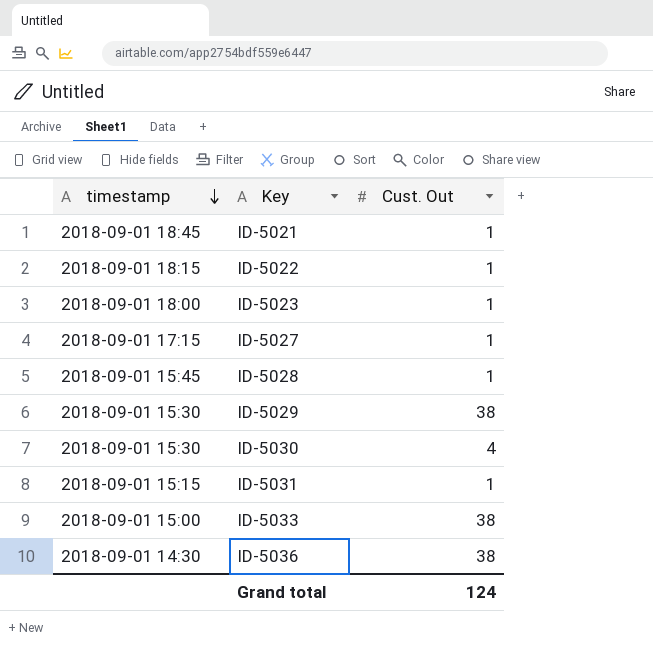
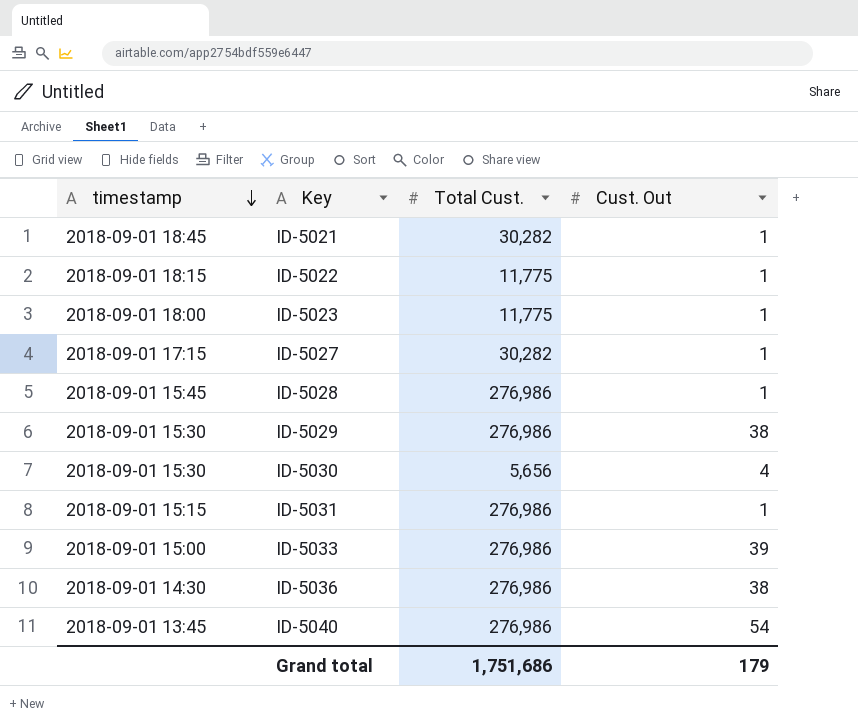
column Total Cust. | position: none -> 3
ID-5033 | Cust. Out: 38 -> 39
row ID-5040: none -> 2018-09-01 13:45 | 276,986 | 54
Grand total | Cust. Out: 124 -> 179

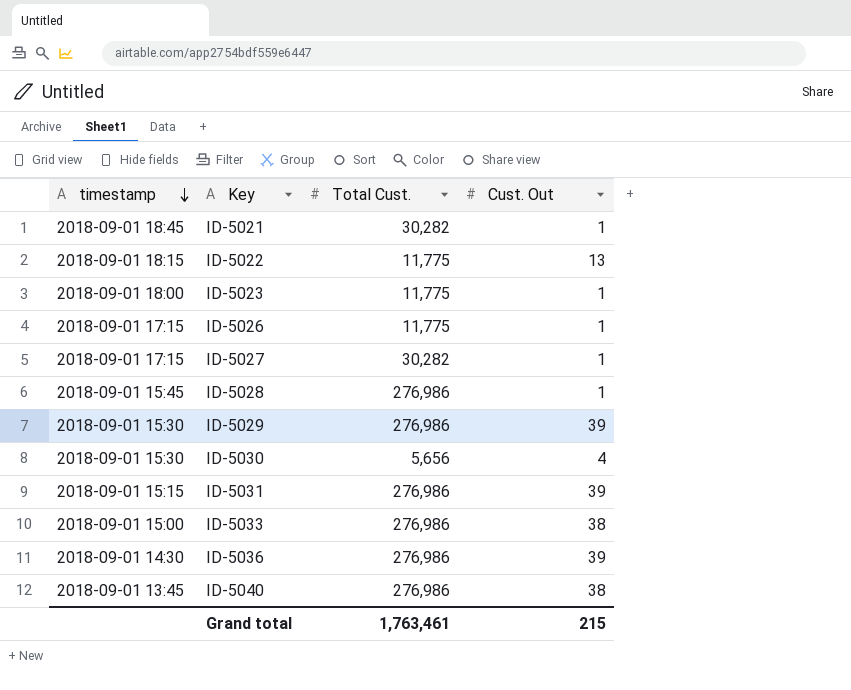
ID-5022 | Cust. Out: 1 -> 13
row ID-5026: none -> 2018-09-01 17:15 | 11,775 | 1
ID-5029 | Cust. Out: 38 -> 39
ID-5031 | Cust. Out: 1 -> 39
ID-5033 | Cust. Out: 39 -> 38
ID-5036 | Cust. Out: 38 -> 39
ID-5040 | Cust. Out: 54 -> 38
Grand total | Total Cust.: 1,751,686 -> 1,763,461
Grand total | Cust. Out: 179 -> 215

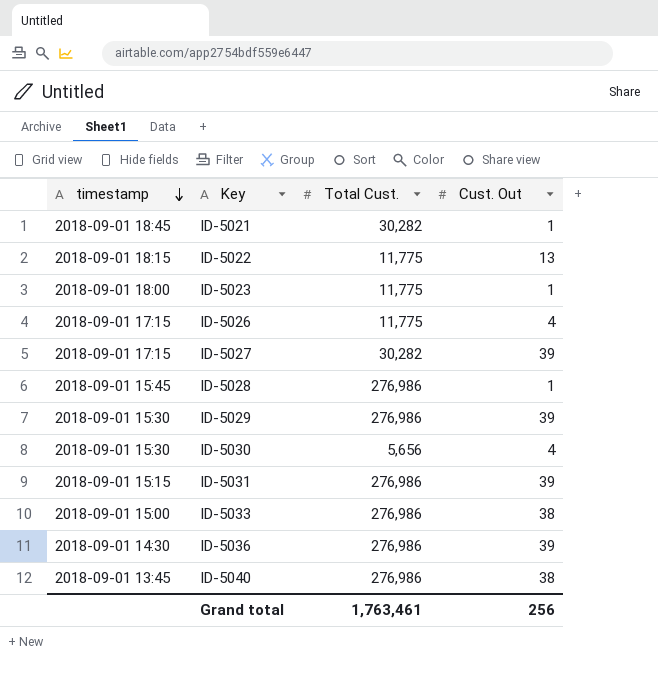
ID-5026 | Cust. Out: 1 -> 4
ID-5027 | Cust. Out: 1 -> 39
Grand total | Cust. Out: 215 -> 256

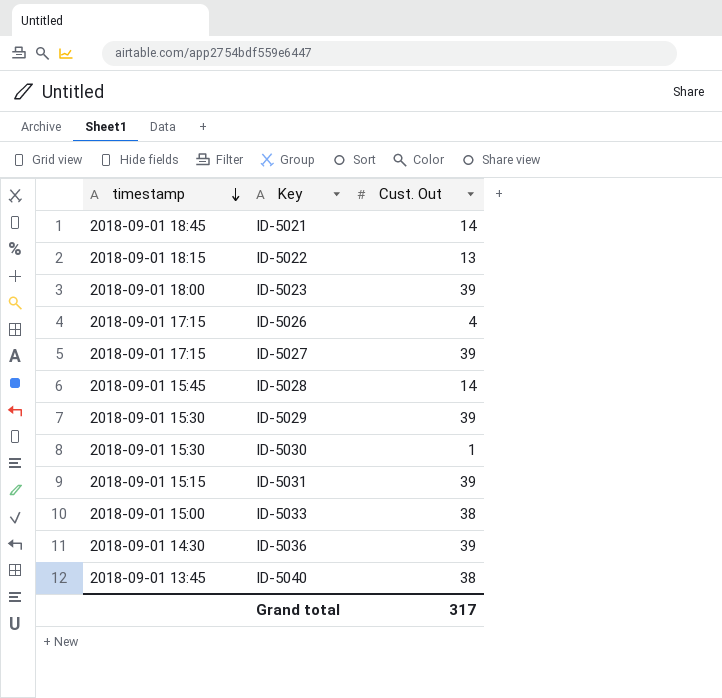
column Total Cust. | position: 3 -> none
ID-5021 | Cust. Out: 1 -> 14
ID-5023 | Cust. Out: 1 -> 39
ID-5028 | Cust. Out: 1 -> 14
ID-5030 | Cust. Out: 4 -> 1
Grand total | Cust. Out: 256 -> 317

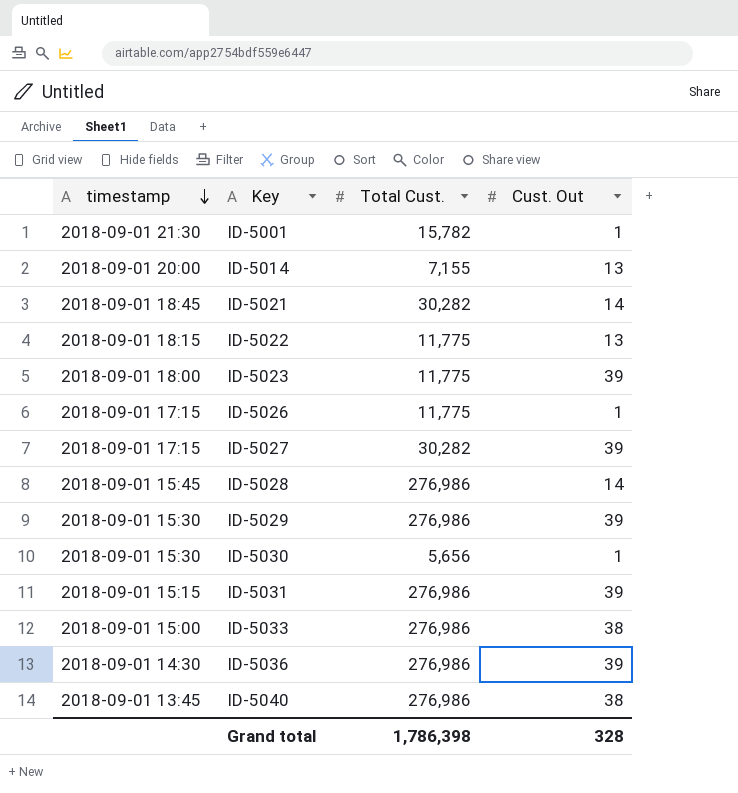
column Total Cust. | position: none -> 3
row ID-5001: none -> 2018-09-01 21:30 | 15,782 | 1
row ID-5014: none -> 2018-09-01 20:00 | 7,155 | 13
ID-5026 | Cust. Out: 4 -> 1
Grand total | Cust. Out: 317 -> 328

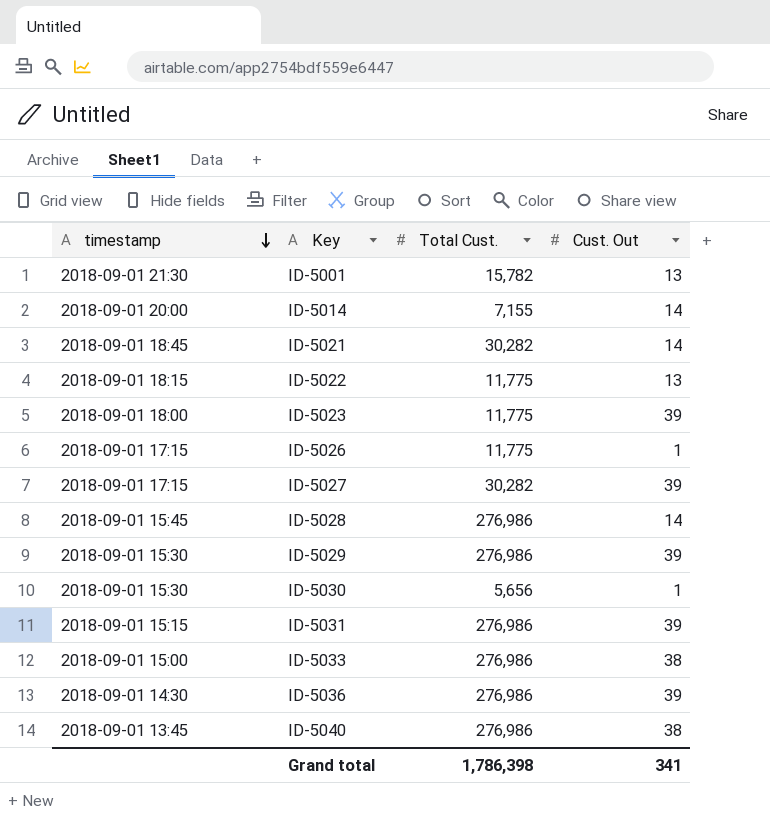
ID-5001 | Cust. Out: 1 -> 13
ID-5014 | Cust. Out: 13 -> 14
Grand total | Cust. Out: 328 -> 341

